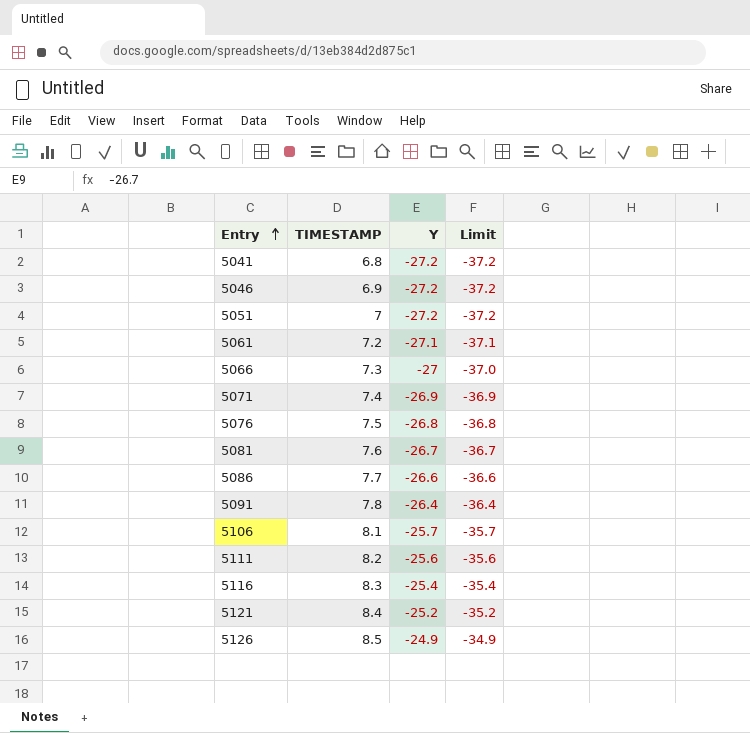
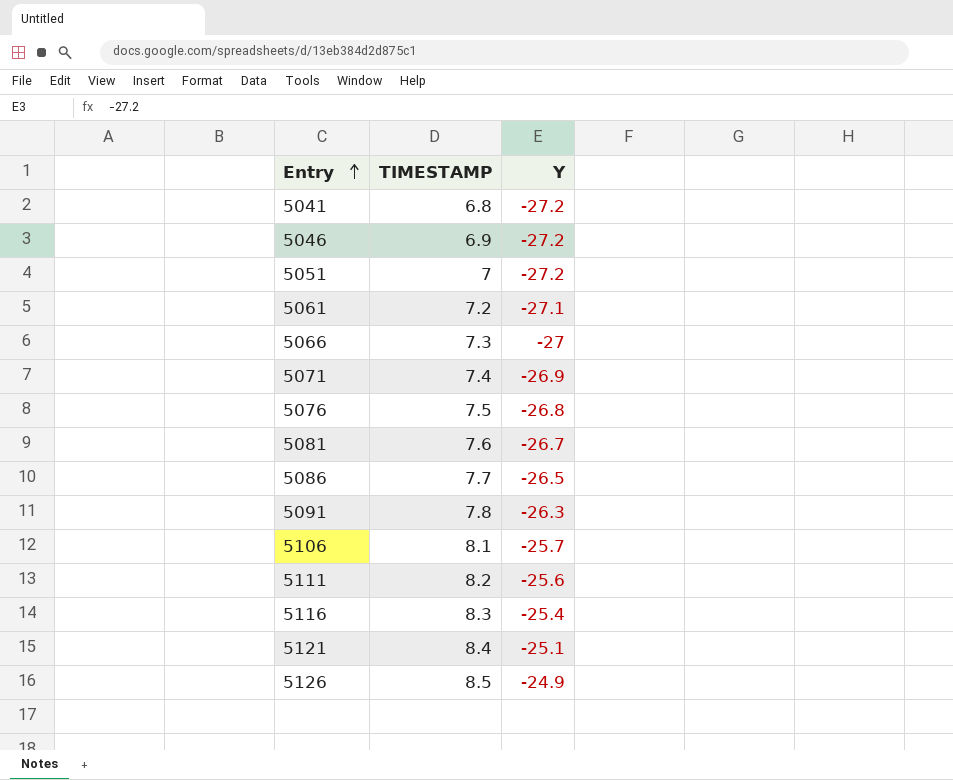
column Limit | formula: [Y] - 10 -> none
5086 | Y: -26.6 -> -26.5
5091 | Y: -26.4 -> -26.3
5121 | Y: -25.2 -> -25.1

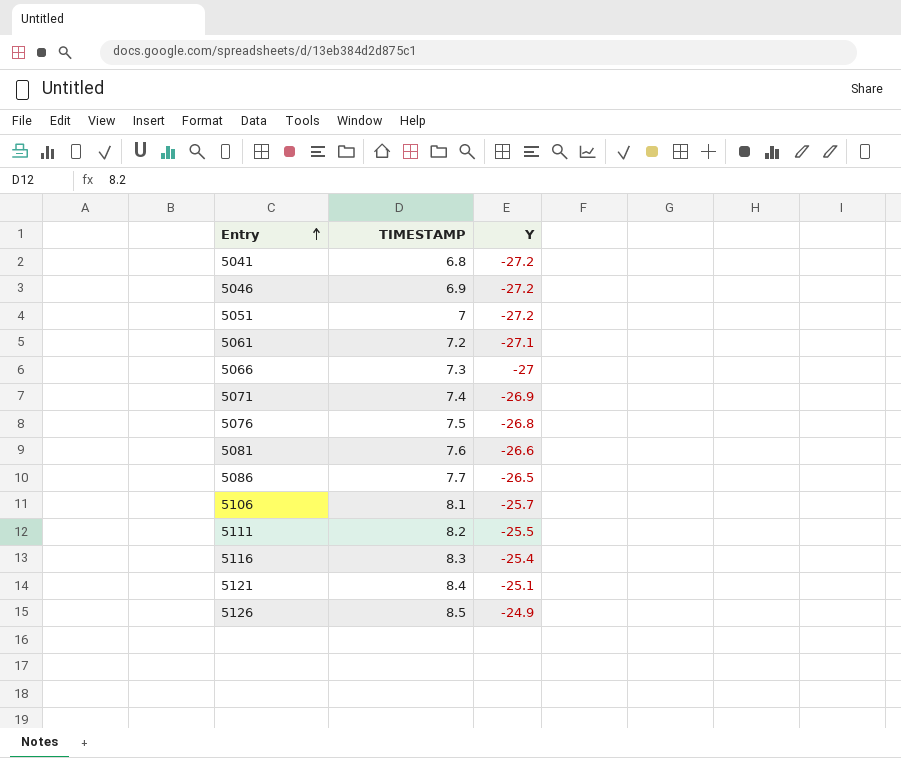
row 5091: 7.8 | -26.3 -> none
5081 | Y: -26.7 -> -26.6
5111 | Y: -25.6 -> -25.5

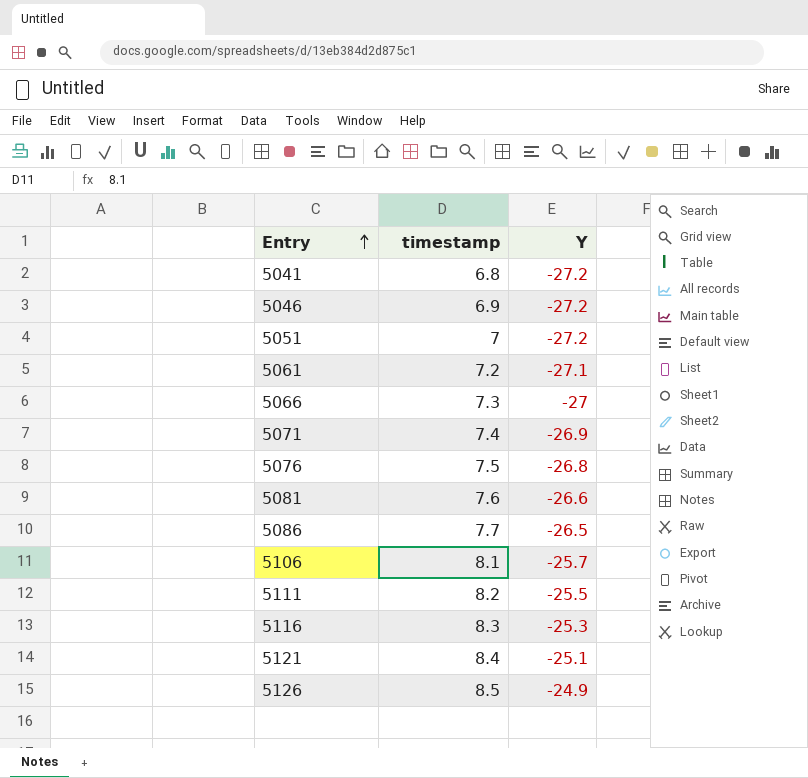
column name: TIMESTAMP -> timestamp
5116 | Y: -25.4 -> -25.3

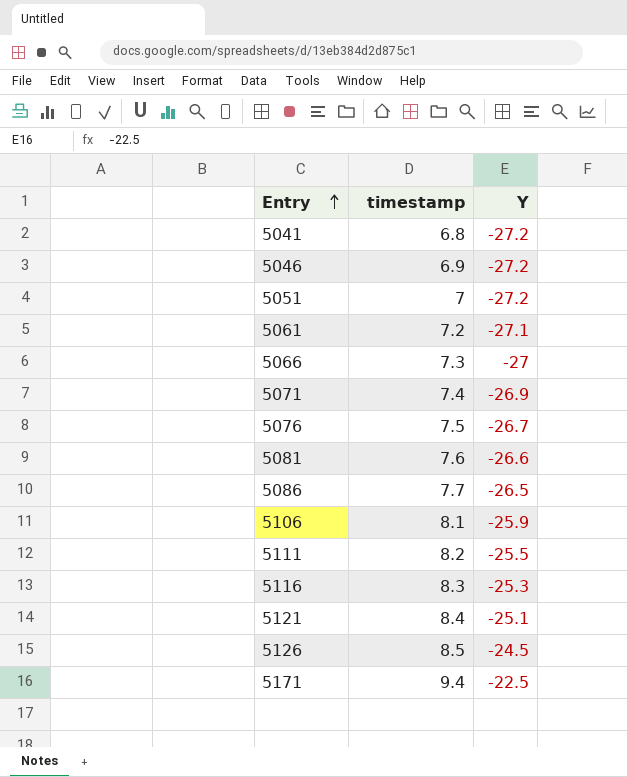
5076 | Y: -26.8 -> -26.7
5106 | Y: -25.7 -> -25.9
5126 | Y: -24.9 -> -24.5
row 5171: none -> 9.4 | -22.5

